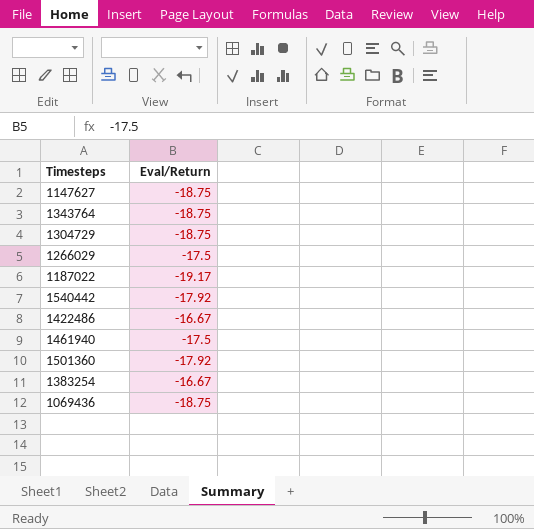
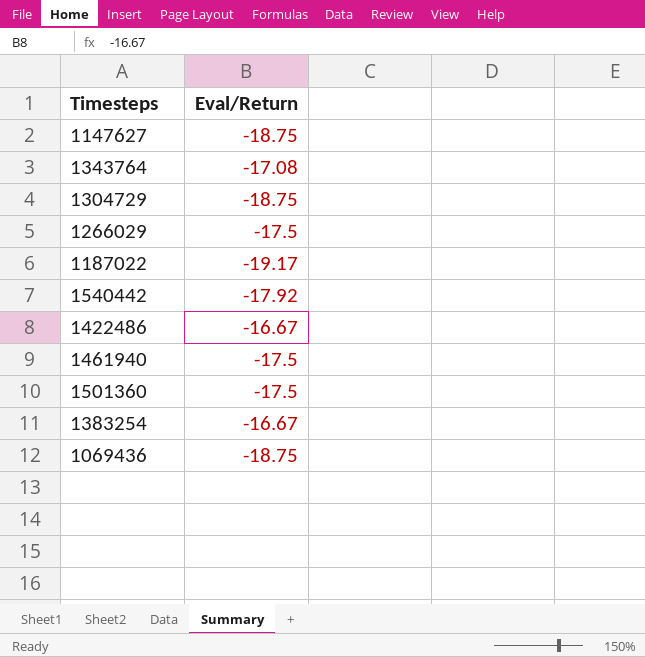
1343764 | Eval/Return: -18.75 -> -17.08
1501360 | Eval/Return: -17.92 -> -17.5

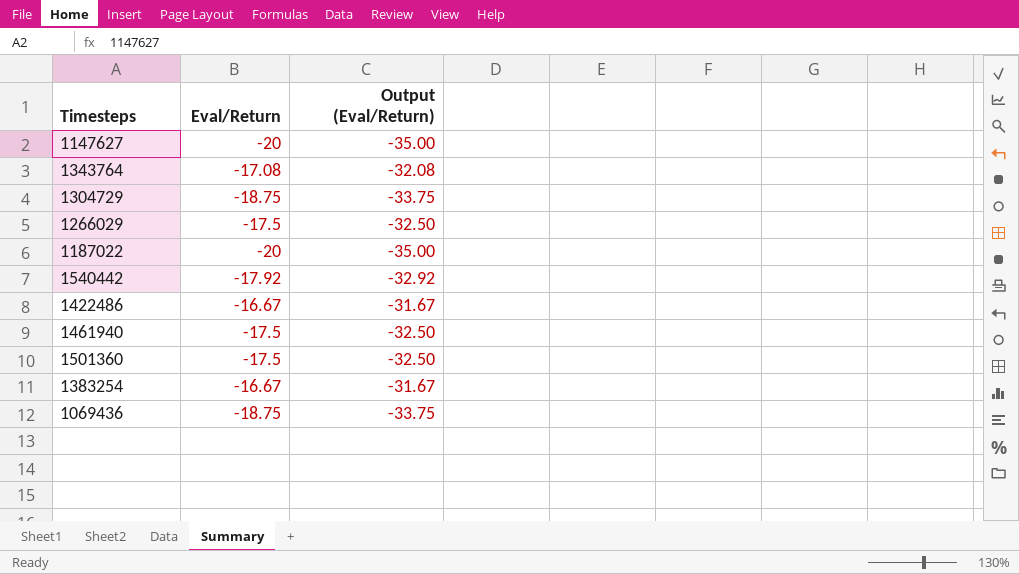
column Output (Eval/Return) | formula: none -> [Eval/Return] - 15
1147627 | Eval/Return: -18.75 -> -20
1187022 | Eval/Return: -19.17 -> -20

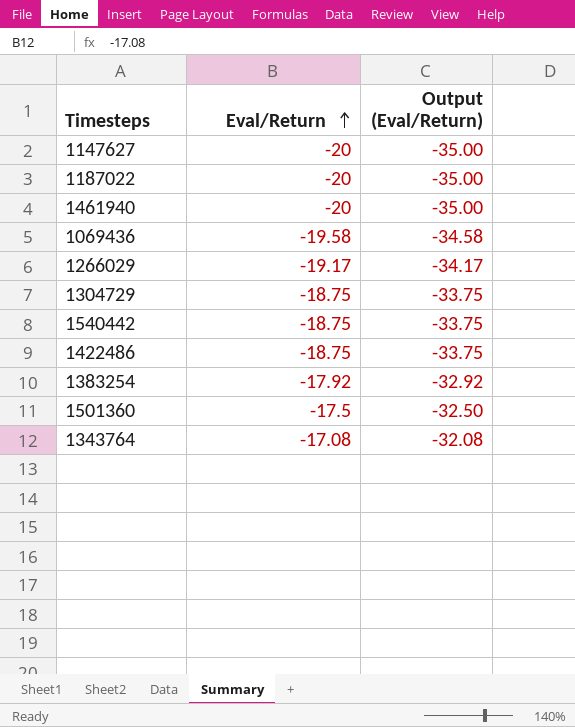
row order: none -> Eval/Return ascending
1461940 | Eval/Return: -17.5 -> -20
1461940 | Output (Eval/Return): -32.50 -> -35.00
1069436 | Eval/Return: -18.75 -> -19.58
1069436 | Output (Eval/Return): -33.75 -> -34.58
1266029 | Eval/Return: -17.5 -> -19.17
1266029 | Output (Eval/Return): -32.50 -> -34.17
1540442 | Eval/Return: -17.92 -> -18.75
1540442 | Output (Eval/Return): -32.92 -> -33.75
1422486 | Eval/Return: -16.67 -> -18.75
1422486 | Output (Eval/Return): -31.67 -> -33.75
1383254 | Eval/Return: -16.67 -> -17.92
1383254 | Output (Eval/Return): -31.67 -> -32.92

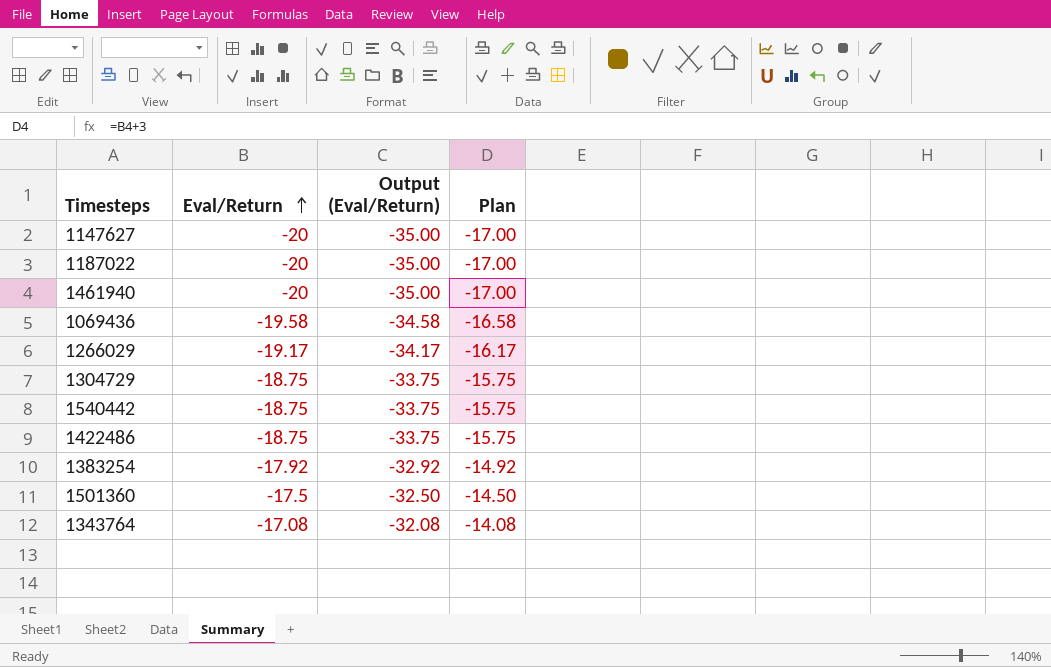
column Plan | formula: none -> [Eval/Return] + 3

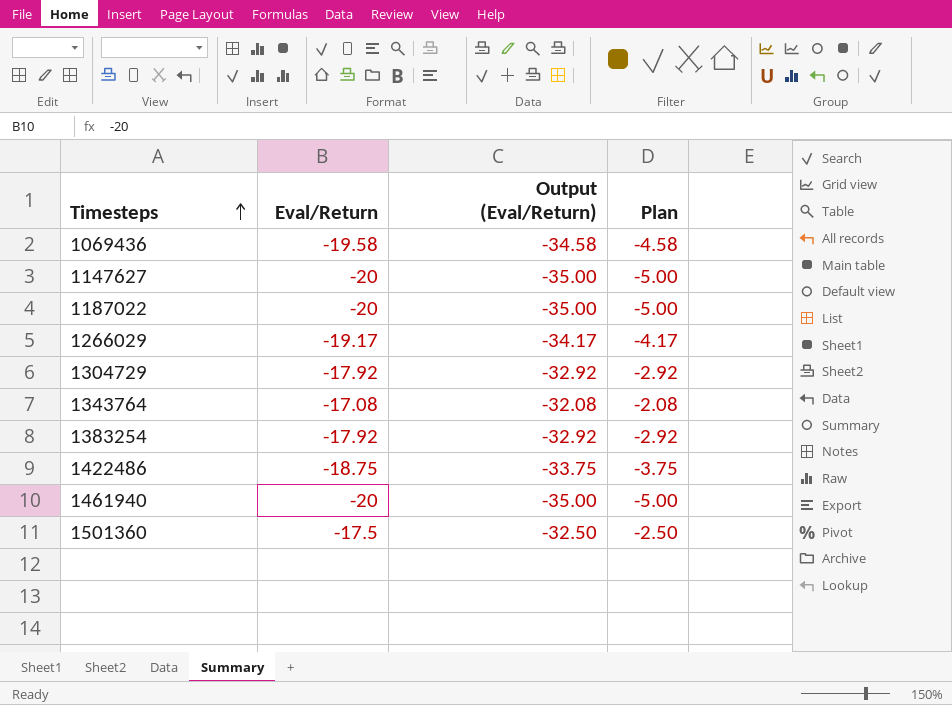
row order: Eval/Return ascending -> Timesteps ascending
column Plan | formula: [Eval/Return] + 3 -> [Eval/Return] + 15
row 1540442: -18.75 | -33.75 | -15.75 -> none
1304729 | Eval/Return: -18.75 -> -17.92
1304729 | Output (Eval/Return): -33.75 -> -32.92

